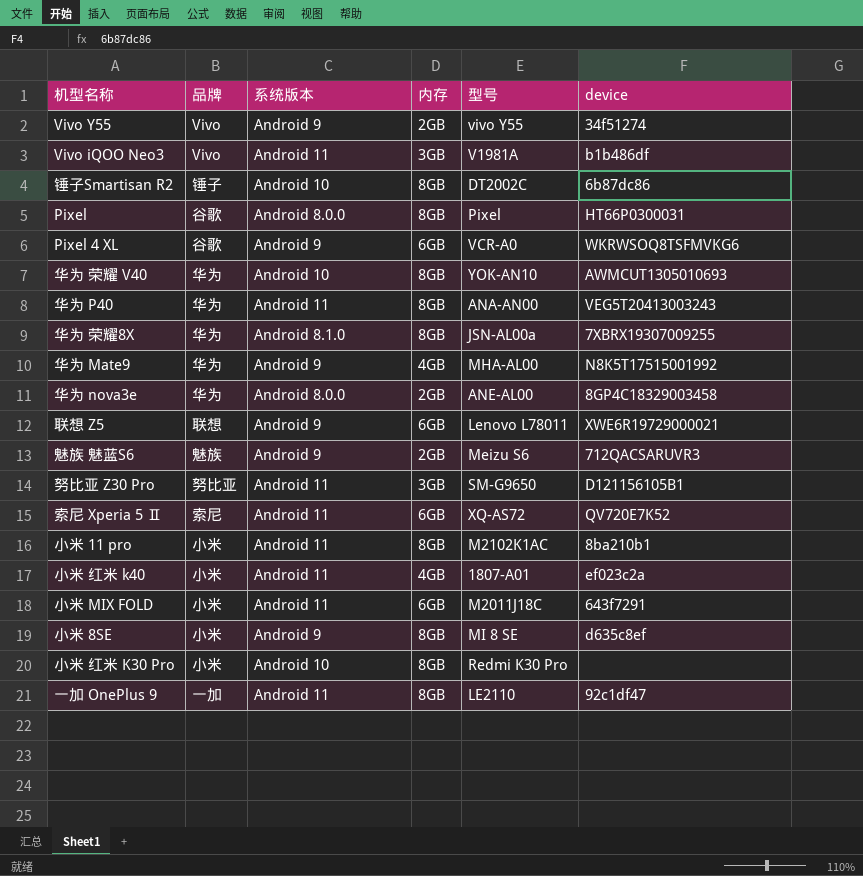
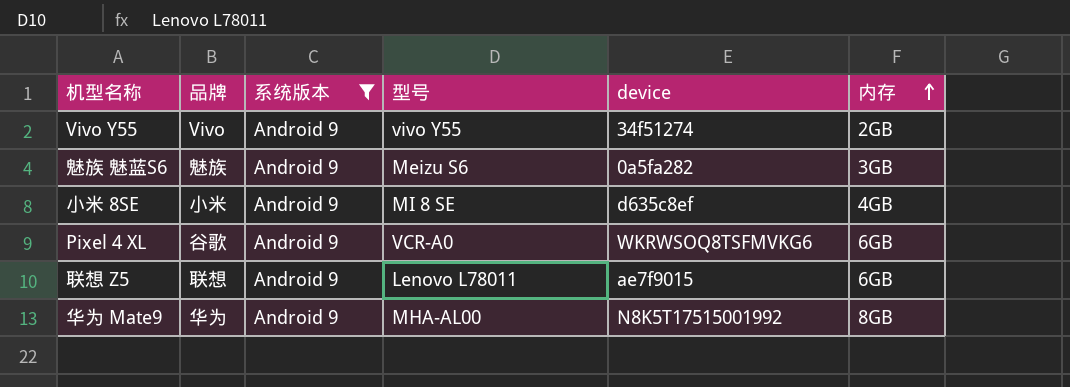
filter: none -> 系统版本 = Android 9
row order: none -> 内存 ascending
column 内存 | position: 4 -> 6
魅族 魅蓝S6 | device: 712QACSARUVR3 -> 0a5fa282
魅族 魅蓝S6 | 内存: 2GB -> 3GB
小米 8SE | 内存: 8GB -> 4GB
联想 Z5 | device: XWE6R19729000021 -> ae7f9015
华为 Mate9 | 内存: 4GB -> 8GB

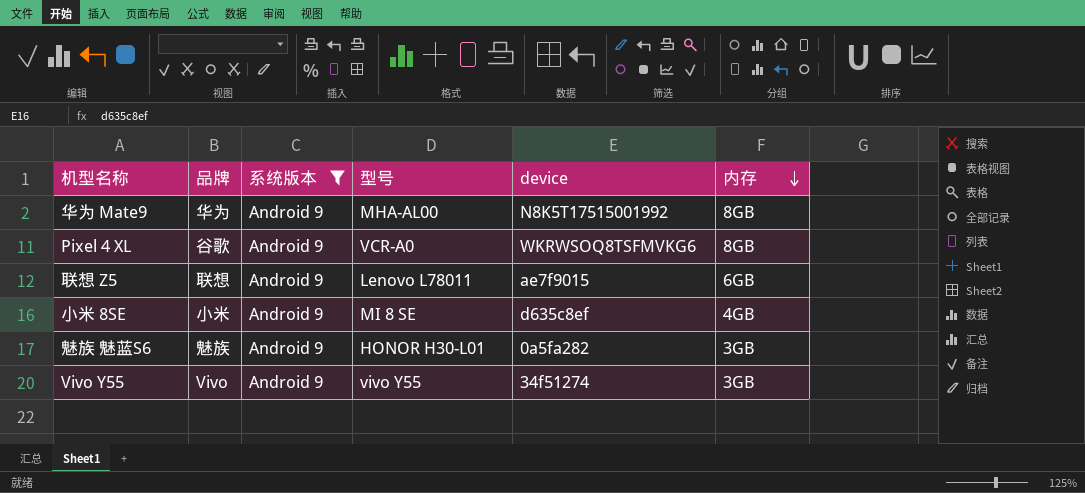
row order: 内存 ascending -> 内存 descending
Pixel 4 XL | 内存: 6GB -> 8GB
魅族 魅蓝S6 | 型号: Meizu S6 -> HONOR H30-L01
Vivo Y55 | 内存: 2GB -> 3GB

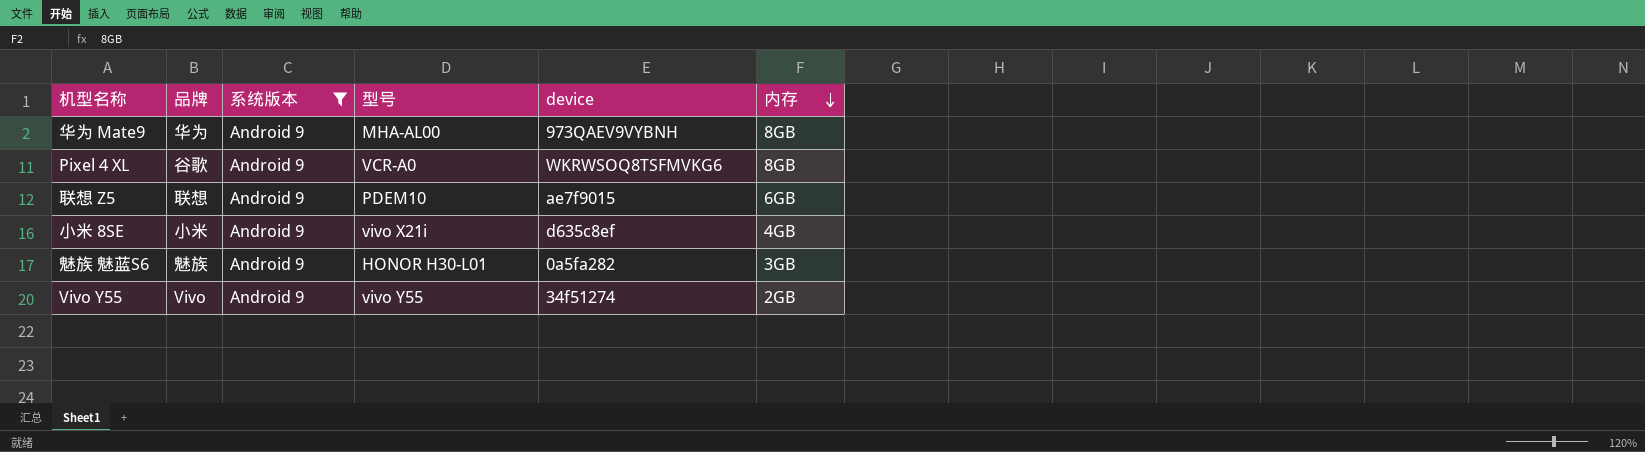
华为 Mate9 | device: N8K5T17515001992 -> 973QAEV9VYBNH
联想 Z5 | 型号: Lenovo L78011 -> PDEM10
小米 8SE | 型号: MI 8 SE -> vivo X21i
Vivo Y55 | 内存: 3GB -> 2GB

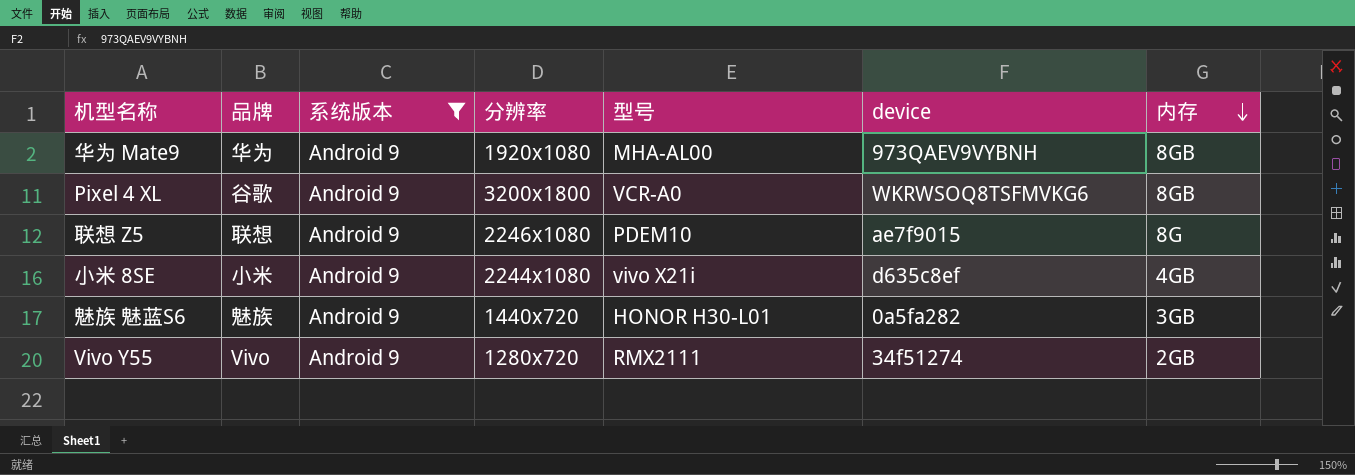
column 分辨率 | position: none -> 4
联想 Z5 | 内存: 6GB -> 8G
Vivo Y55 | 型号: vivo Y55 -> RMX2111

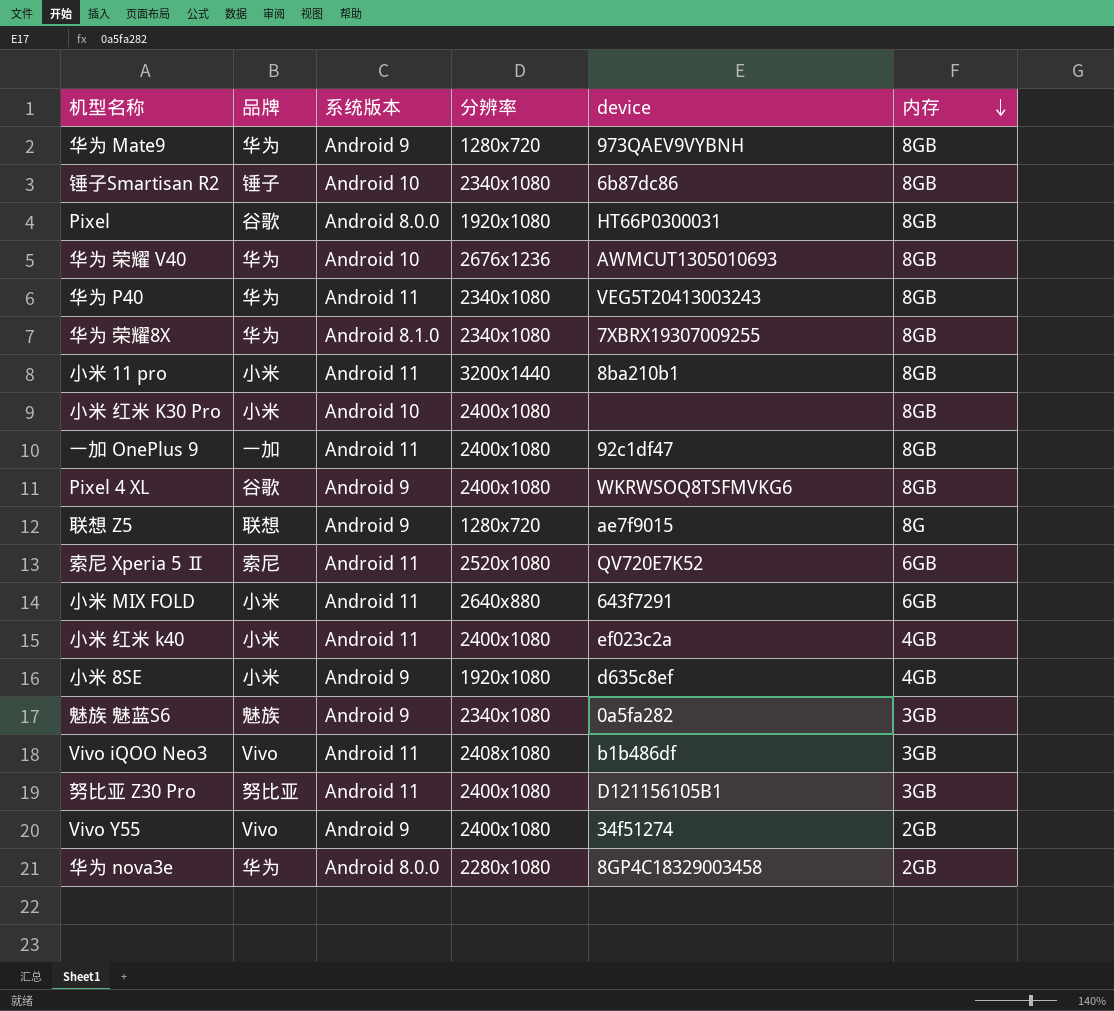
filter: 系统版本 = Android 9 -> none
column 型号 | position: 5 -> none
华为 Mate9 | 分辨率: 1920x1080 -> 1280x720
Pixel 4 XL | 分辨率: 3200x1800 -> 2400x1080
联想 Z5 | 分辨率: 2246x1080 -> 1280x720
小米 8SE | 分辨率: 2244x1080 -> 1920x1080
魅族 魅蓝S6 | 分辨率: 1440x720 -> 2340x1080
Vivo Y55 | 分辨率: 1280x720 -> 2400x1080

